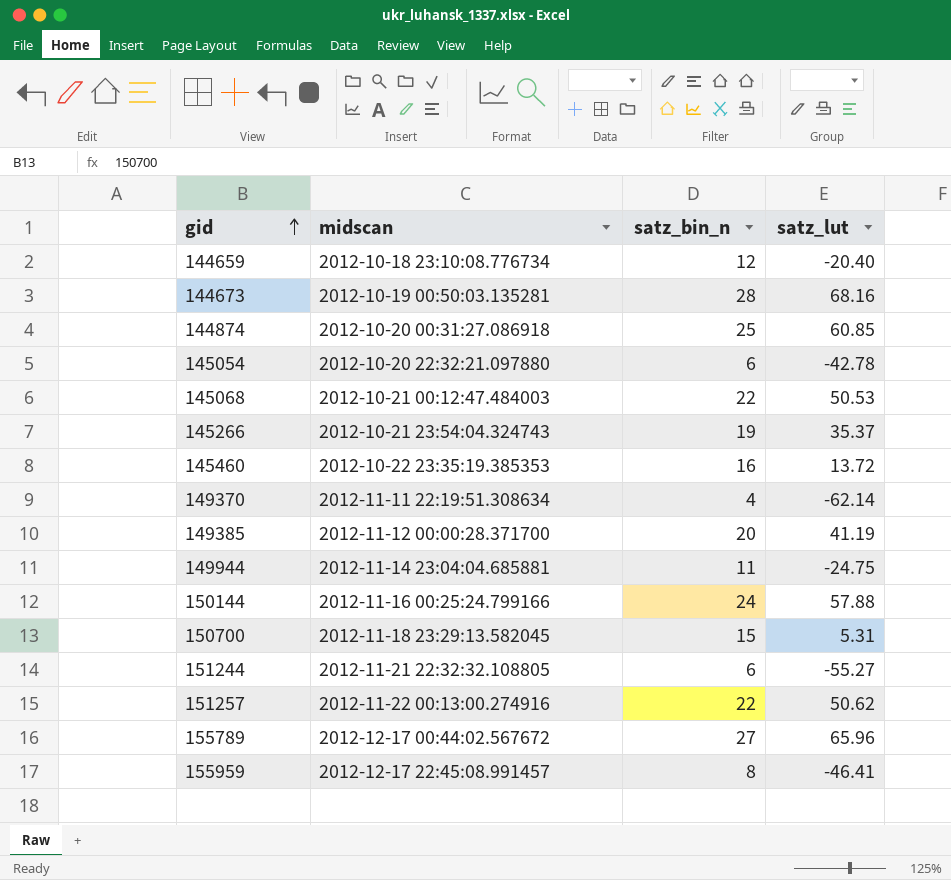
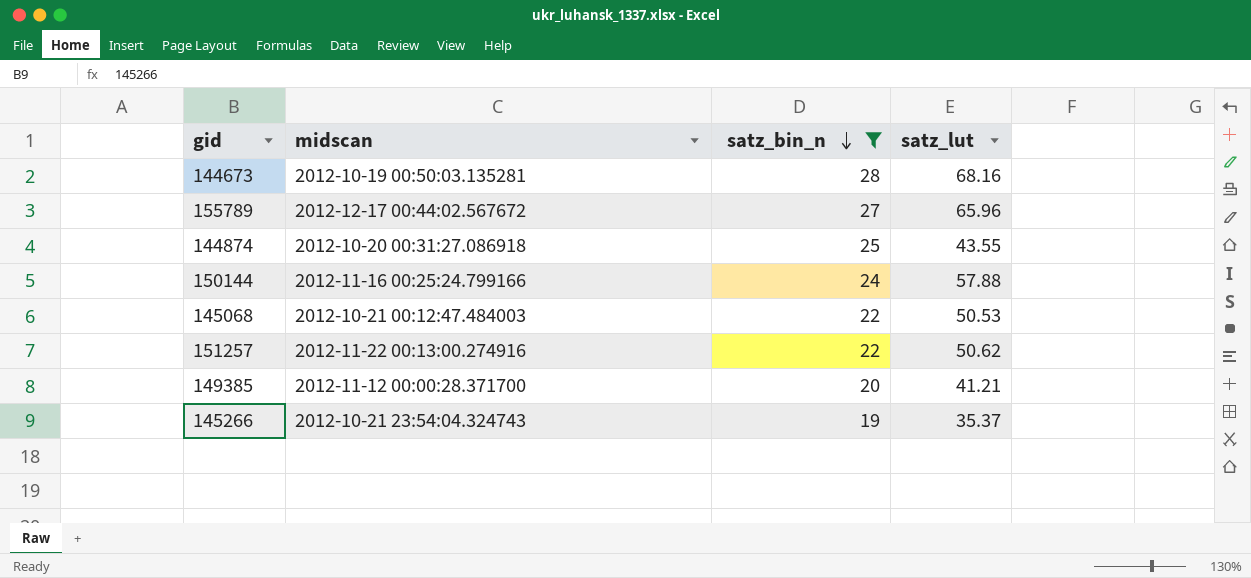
filter: none -> satz_bin_n >= 19
row order: gid ascending -> satz_bin_n descending
144874 | satz_lut: 60.85 -> 43.55
149385 | satz_lut: 41.19 -> 41.21

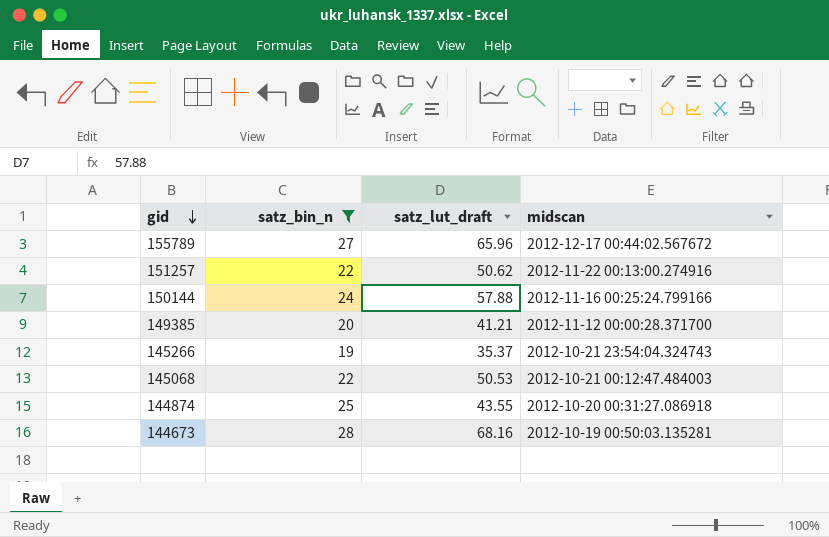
row order: satz_bin_n descending -> gid descending
column name: satz_lut -> satz_lut_draft
column midscan | position: 2 -> 4

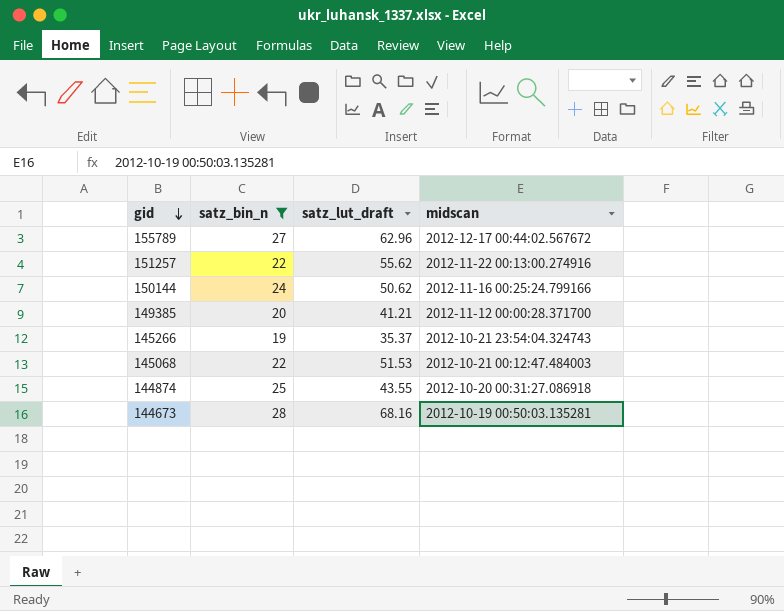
155789 | satz_lut_draft: 65.96 -> 62.96
151257 | satz_lut_draft: 50.62 -> 55.62
150144 | satz_lut_draft: 57.88 -> 50.62
145068 | satz_lut_draft: 50.53 -> 51.53

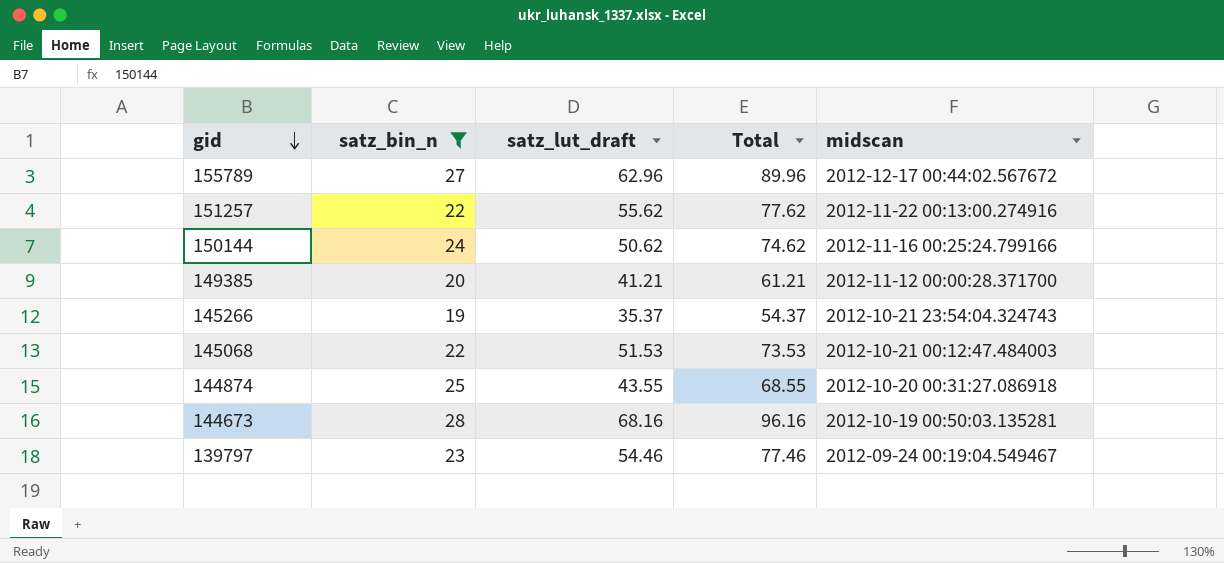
column Total | formula: none -> [satz_bin_n] + [satz_lut_draft]
row 139797: none -> 23 | 54.46 | 77.46 | 2012-09-24 00:19:04.549467

